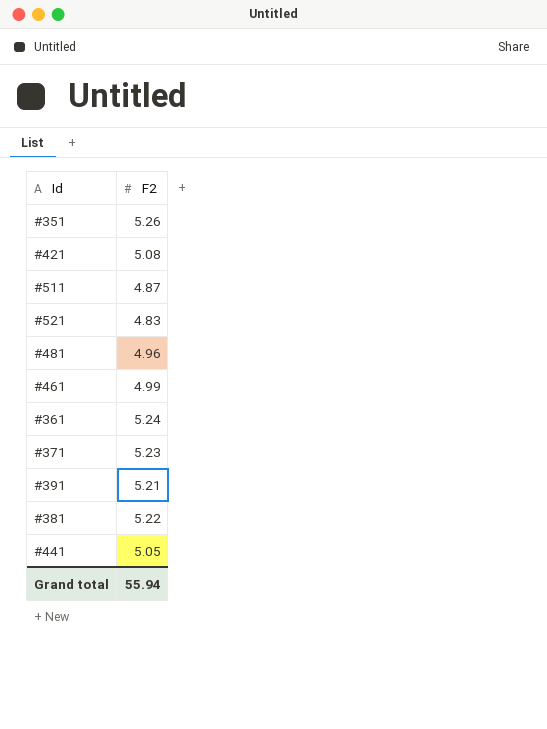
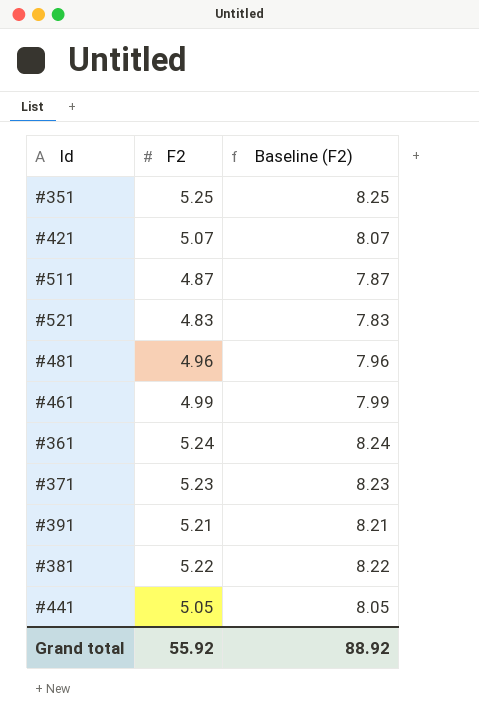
column Baseline (F2) | formula: none -> [F2] + 3
#351 | F2: 5.26 -> 5.25
#421 | F2: 5.08 -> 5.07
Grand total | F2: 55.94 -> 55.92

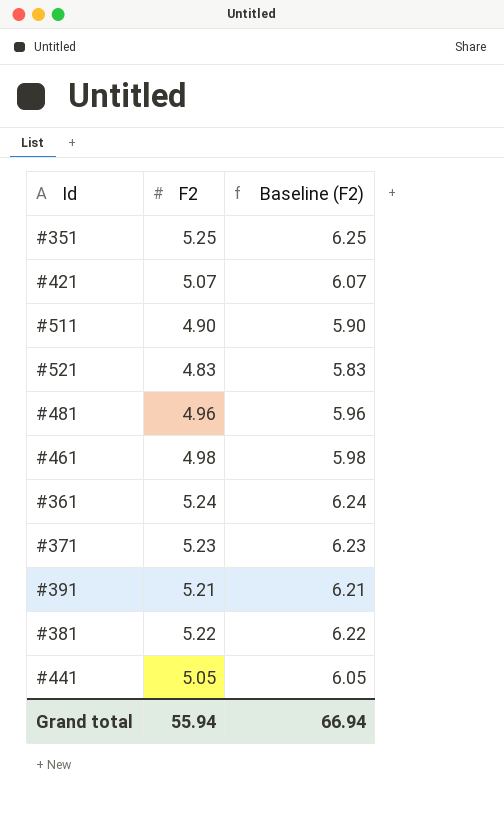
column Baseline (F2) | formula: [F2] + 3 -> [F2] + 1
#511 | F2: 4.87 -> 4.90
#461 | F2: 4.99 -> 4.98
Grand total | F2: 55.92 -> 55.94
Grand total | Baseline (F2): 88.92 -> 66.94

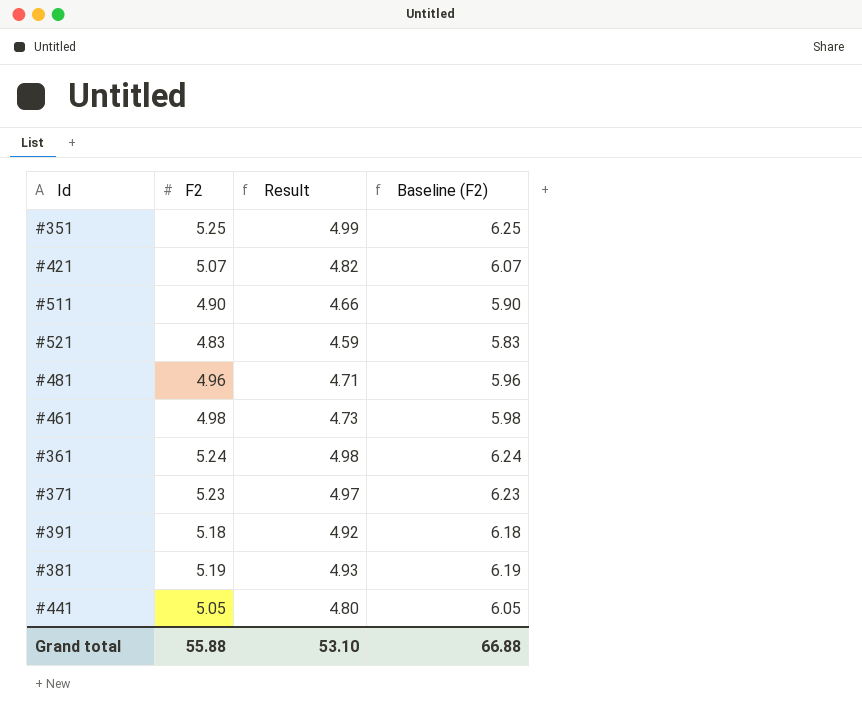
column Result | formula: none -> [F2] * 0.95
#391 | F2: 5.21 -> 5.18
#391 | Baseline (F2): 6.21 -> 6.18
#381 | F2: 5.22 -> 5.19
#381 | Baseline (F2): 6.22 -> 6.19
Grand total | F2: 55.94 -> 55.88
Grand total | Baseline (F2): 66.94 -> 66.88

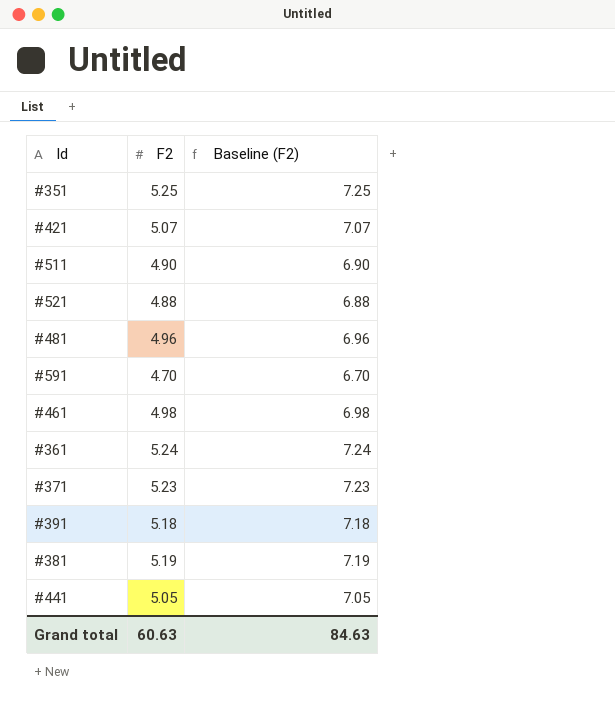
column Result | formula: [F2] * 0.95 -> none
column Baseline (F2) | formula: [F2] + 1 -> [F2] + 2
#521 | F2: 4.83 -> 4.88
row #591: none -> 4.70 | 6.70
Grand total | F2: 55.88 -> 60.63
Grand total | Baseline (F2): 66.88 -> 84.63

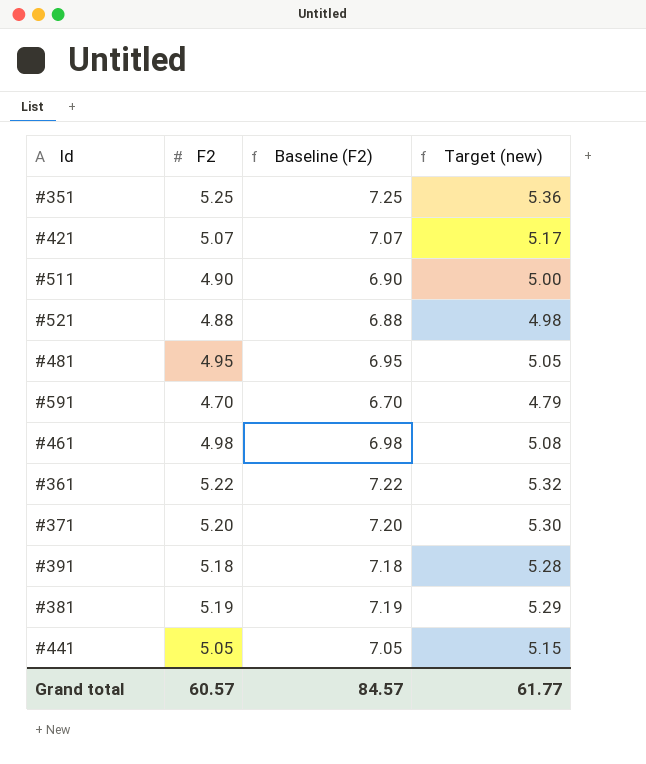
column Target (new) | formula: none -> [F2] * 1.02
#481 | F2: 4.96 -> 4.95
#481 | Baseline (F2): 6.96 -> 6.95
#361 | F2: 5.24 -> 5.22
#361 | Baseline (F2): 7.24 -> 7.22
#371 | F2: 5.23 -> 5.20
#371 | Baseline (F2): 7.23 -> 7.20
Grand total | F2: 60.63 -> 60.57
Grand total | Baseline (F2): 84.63 -> 84.57

